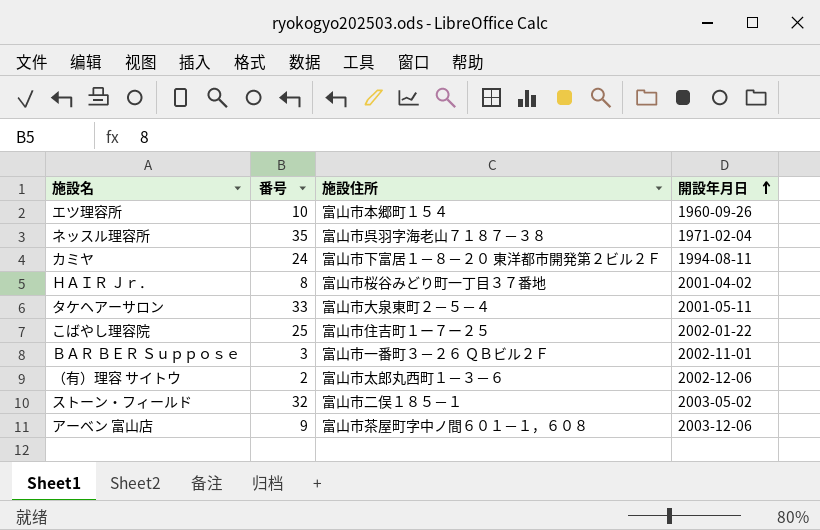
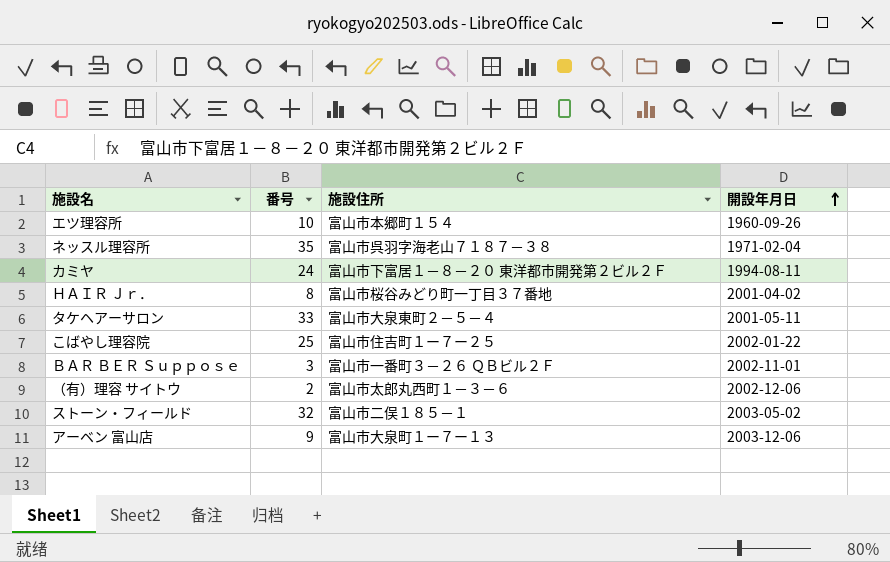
アーベン 富山店 | 施設住所: 富山市茶屋町字中ノ間６０１－１，６０８ -> 富山市大泉町１ー７ー１３

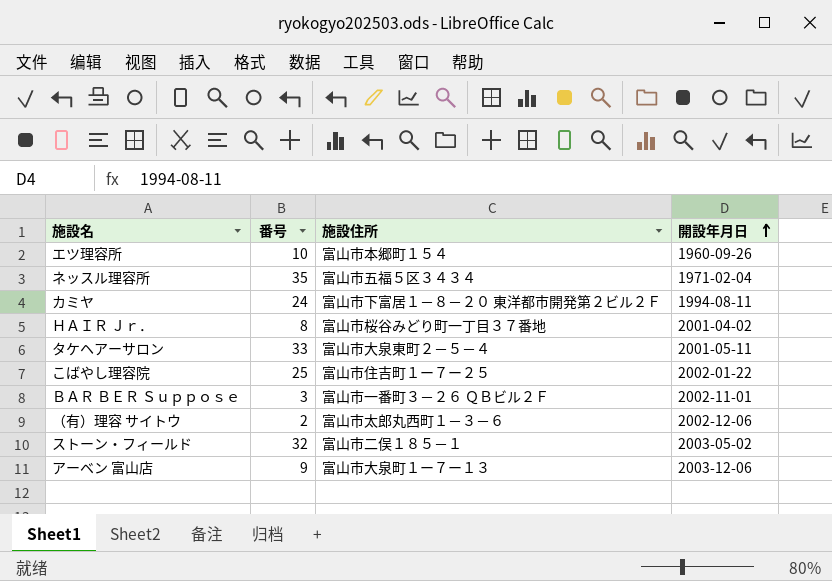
ネッスル理容所 | 施設住所: 富山市呉羽字海老山７１８７－３８ -> 富山市五福５区３４３４

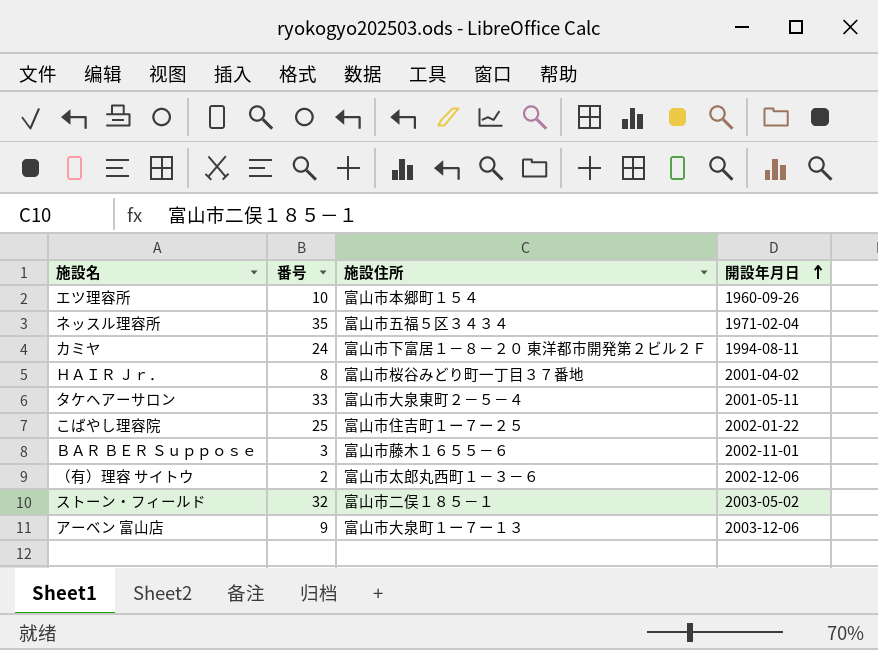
ＢＡＲ ＢＥＲ Ｓｕｐｐｏｓｅ | 施設住所: 富山市一番町３－２６ ＱＢビル２Ｆ -> 富山市藤木１６５５－６

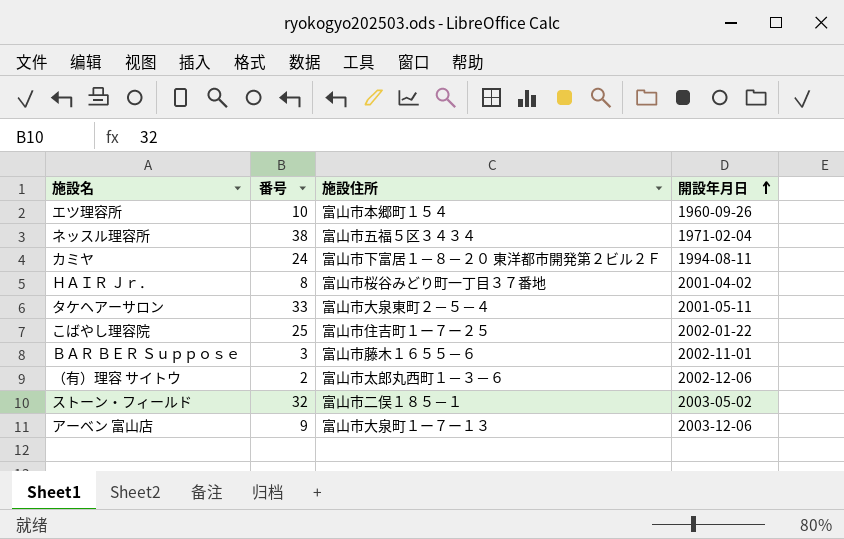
ネッスル理容所 | 番号: 35 -> 38

